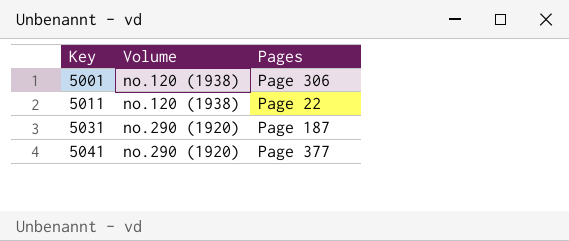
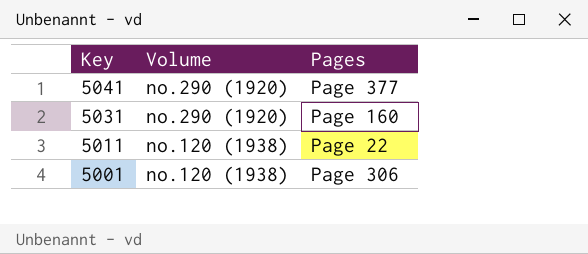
row order: Key ascending -> Key descending
5031 | Pages: Page 187 -> Page 160

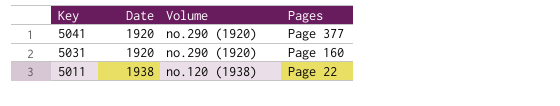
column Date | position: none -> 2
row 5001: no.120 (1938) | Page 306 -> none

